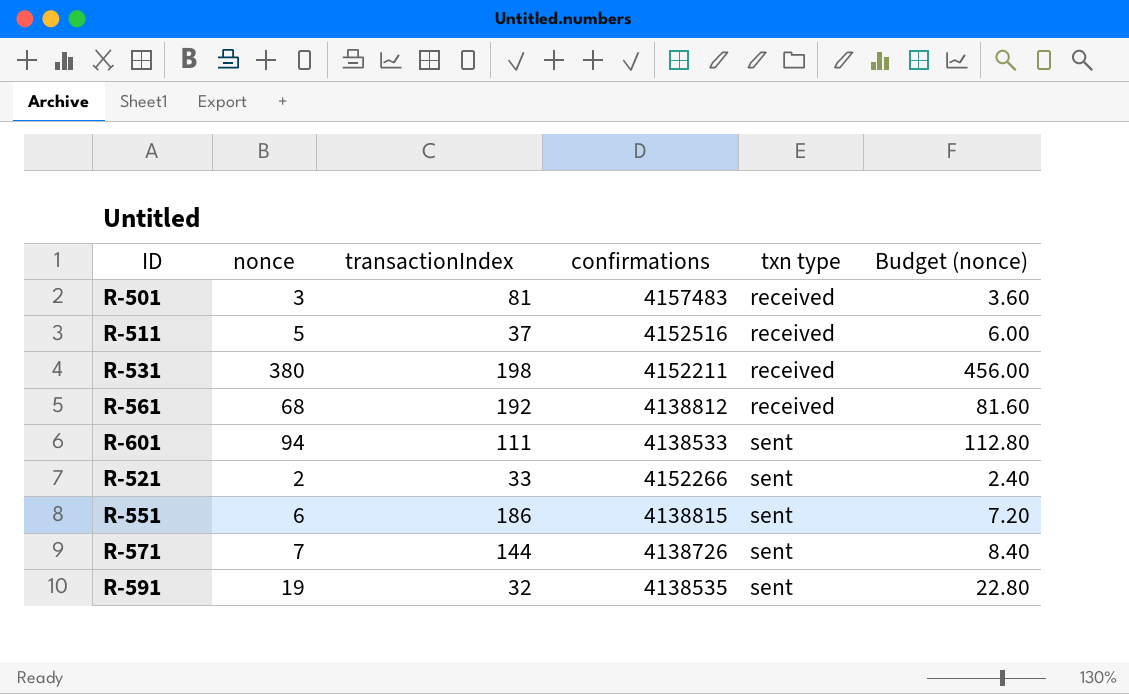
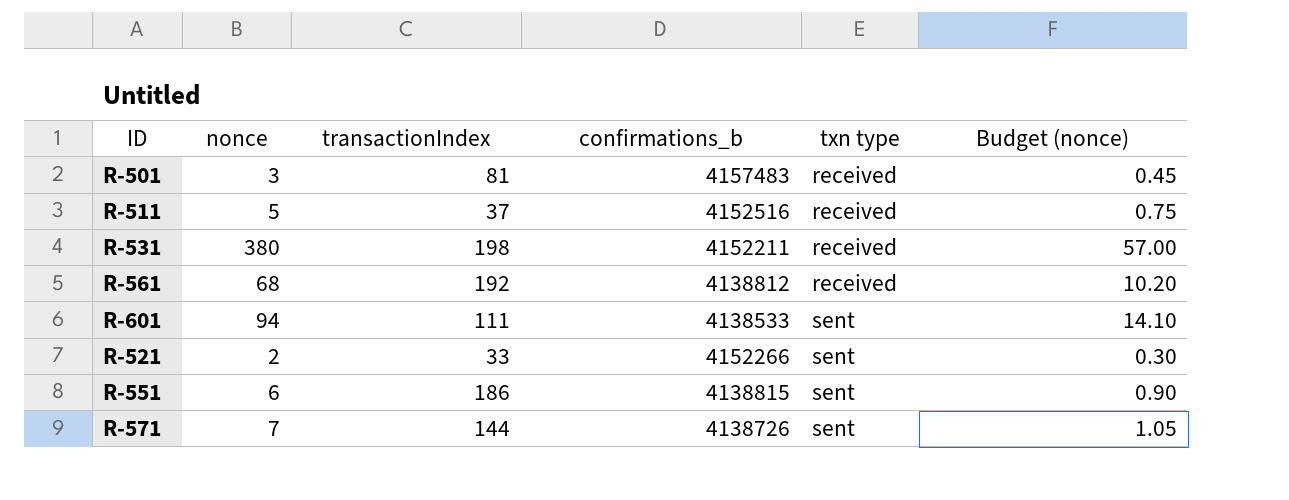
column name: confirmations -> confirmations_b
column Budget (nonce) | formula: [nonce] * 1.2 -> [nonce] * 0.15
row R-591: 19 | 32 | 4138535 | sent | 22.80 -> none

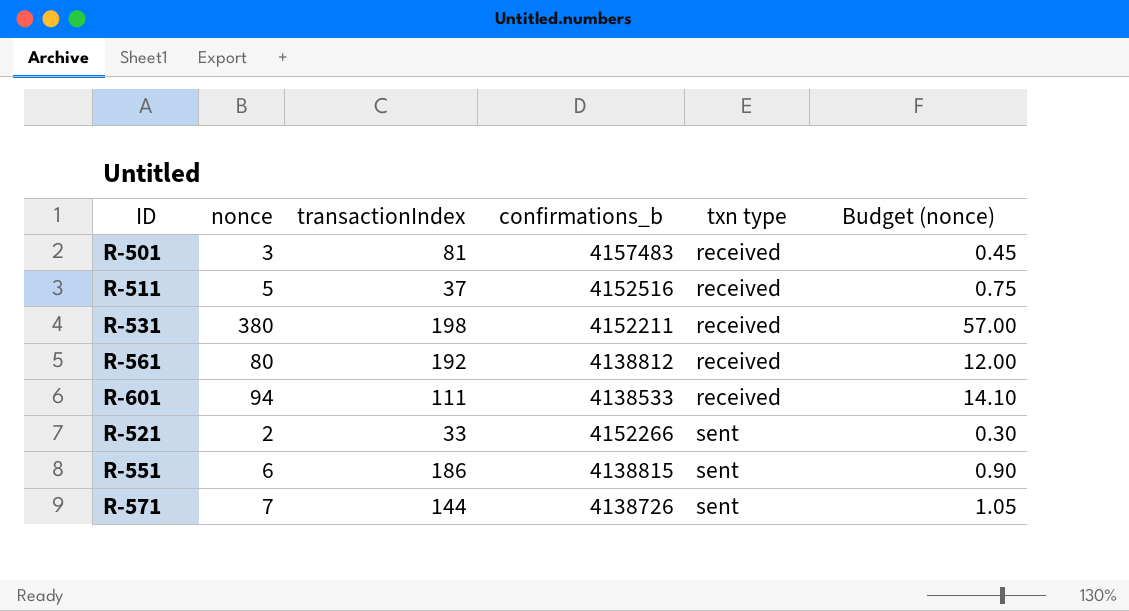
R-561 | nonce: 68 -> 80
R-561 | Budget (nonce): 10.20 -> 12.00
R-601 | txn type: sent -> received

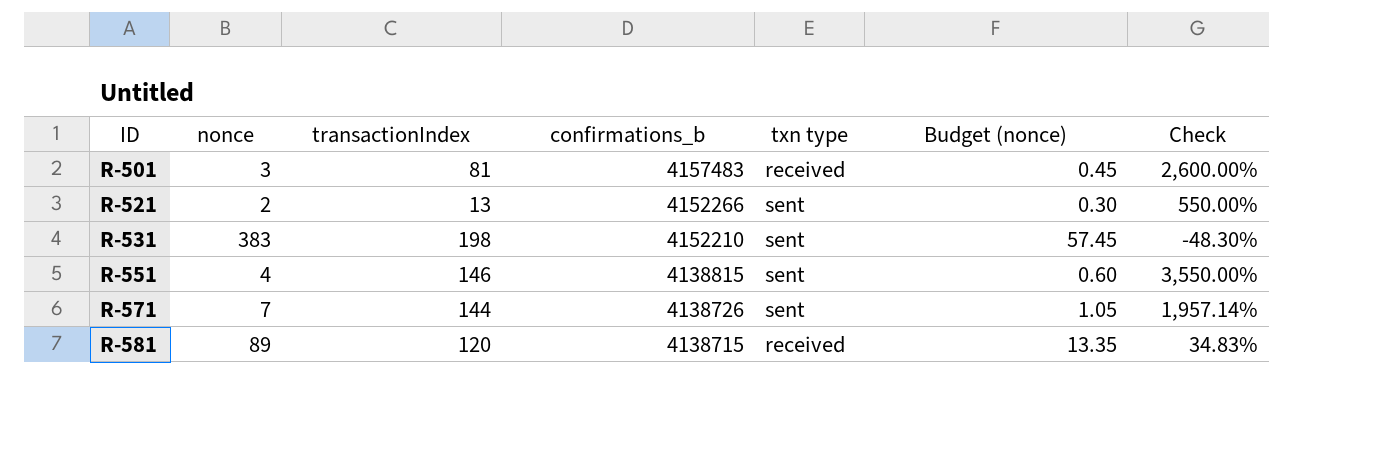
row order: txn type ascending -> ID ascending
column Check | formula: none -> ([transactionIndex] - [nonce]) / [nonce]
row R-511: 5 | 37 | 4152516 | received | 0.75 -> none
row R-561: 80 | 192 | 4138812 | received | 12.00 -> none
row R-601: 94 | 111 | 4138533 | received | 14.10 -> none
R-521 | transactionIndex: 33 -> 13
R-531 | nonce: 380 -> 383
R-531 | confirmations_b: 4152211 -> 4152210
R-531 | txn type: received -> sent
R-531 | Budget (nonce): 57.00 -> 57.45
R-551 | nonce: 6 -> 4
R-551 | transactionIndex: 186 -> 146
R-551 | Budget (nonce): 0.90 -> 0.60
row R-581: none -> 89 | 120 | 4138715 | received | 13.35 | 34.83%

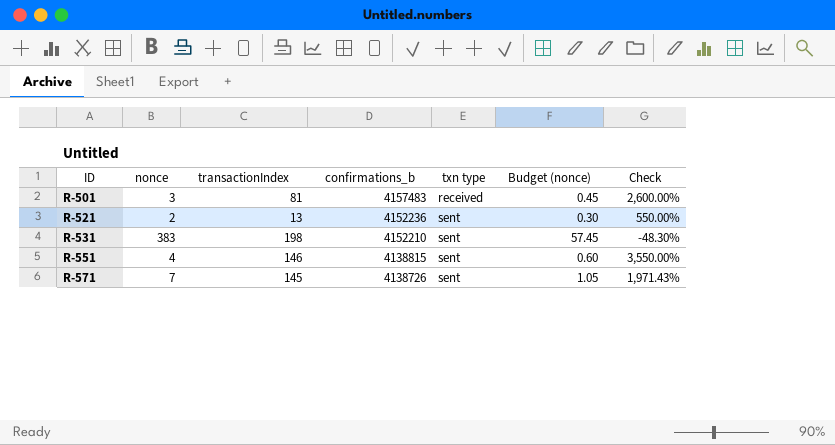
row R-581: 89 | 120 | 4138715 | received | 13.35 | 34.83% -> none
R-521 | confirmations_b: 4152266 -> 4152236
R-571 | transactionIndex: 144 -> 145
R-571 | Check: 1,957.14% -> 1,971.43%

